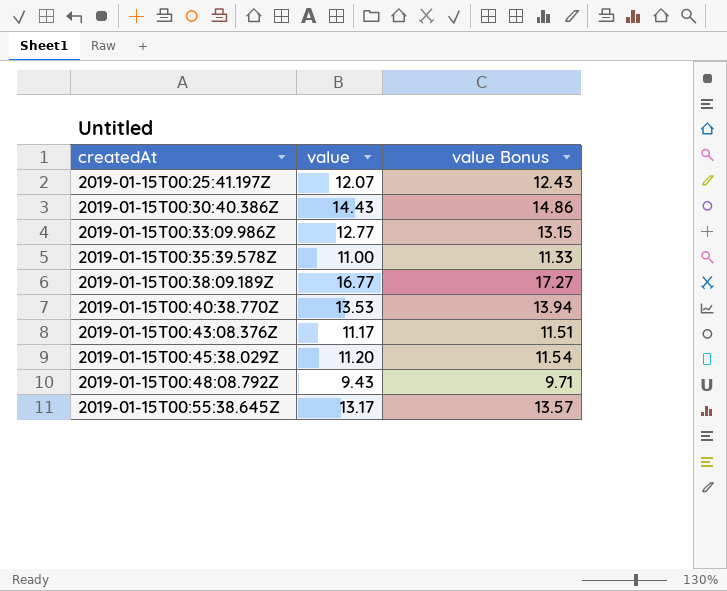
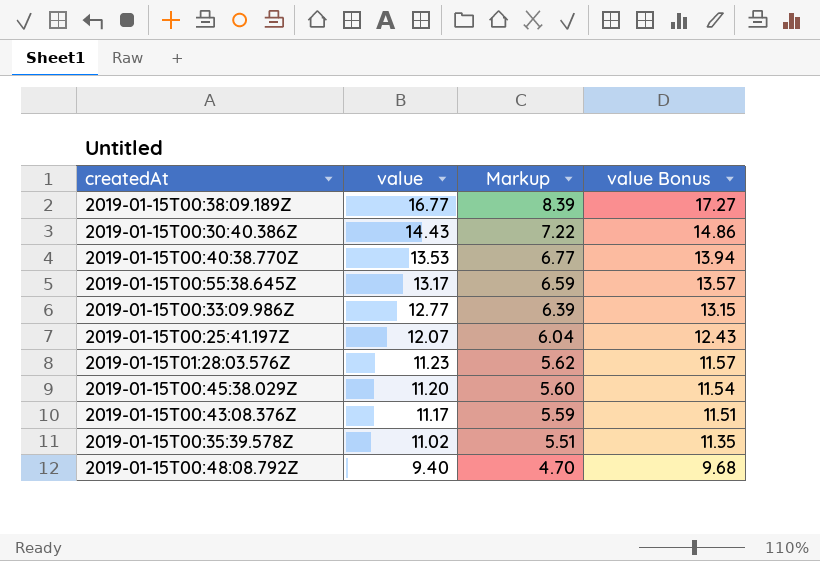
row order: createdAt ascending -> value descending
column Markup | formula: none -> [value] * 0.5
row 2019-01-15T01:28:03.576Z: none -> 11.23 | 5.62 | 11.57
2019-01-15T00:35:39.578Z | value: 11.00 -> 11.02
2019-01-15T00:35:39.578Z | value Bonus: 11.33 -> 11.35
2019-01-15T00:48:08.792Z | value: 9.43 -> 9.40
2019-01-15T00:48:08.792Z | value Bonus: 9.71 -> 9.68

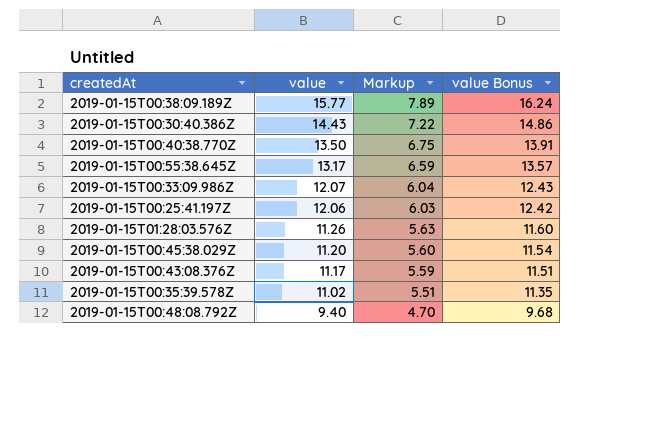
2019-01-15T00:38:09.189Z | value: 16.77 -> 15.77
2019-01-15T00:38:09.189Z | Markup: 8.39 -> 7.89
2019-01-15T00:38:09.189Z | value Bonus: 17.27 -> 16.24
2019-01-15T00:40:38.770Z | value: 13.53 -> 13.50
2019-01-15T00:40:38.770Z | Markup: 6.77 -> 6.75
2019-01-15T00:40:38.770Z | value Bonus: 13.94 -> 13.91
2019-01-15T00:33:09.986Z | value: 12.77 -> 12.07
2019-01-15T00:33:09.986Z | Markup: 6.39 -> 6.04
2019-01-15T00:33:09.986Z | value Bonus: 13.15 -> 12.43
2019-01-15T00:25:41.197Z | value: 12.07 -> 12.06
2019-01-15T00:25:41.197Z | Markup: 6.04 -> 6.03
2019-01-15T00:25:41.197Z | value Bonus: 12.43 -> 12.42
2019-01-15T01:28:03.576Z | value: 11.23 -> 11.26
2019-01-15T01:28:03.576Z | Markup: 5.62 -> 5.63
2019-01-15T01:28:03.576Z | value Bonus: 11.57 -> 11.60

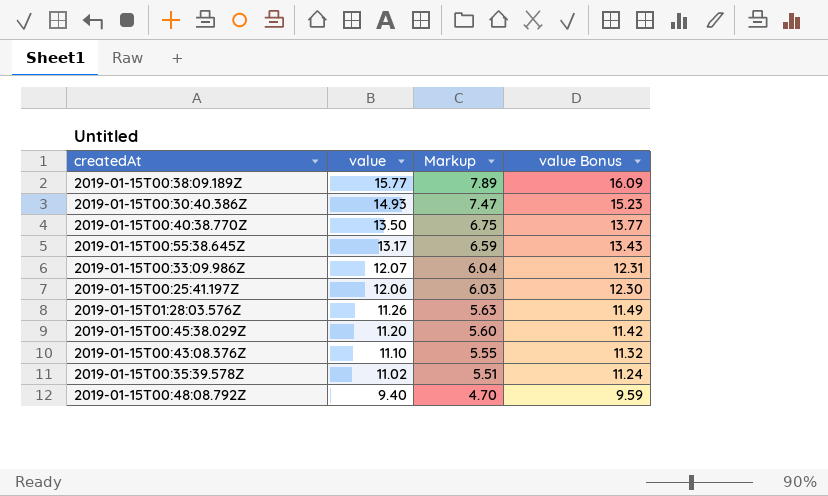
column value Bonus | formula: [value] * 1.03 -> [value] * 1.02
2019-01-15T00:30:40.386Z | value: 14.43 -> 14.93
2019-01-15T00:30:40.386Z | Markup: 7.22 -> 7.47
2019-01-15T00:43:08.376Z | value: 11.17 -> 11.10
2019-01-15T00:43:08.376Z | Markup: 5.59 -> 5.55

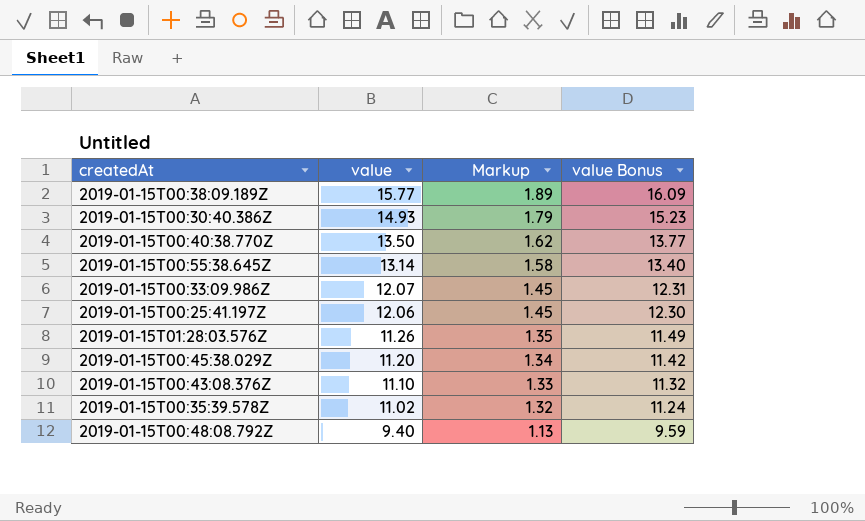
column Markup | formula: [value] * 0.5 -> [value] * 0.12
2019-01-15T00:55:38.645Z | value: 13.17 -> 13.14
2019-01-15T00:55:38.645Z | value Bonus: 13.43 -> 13.40

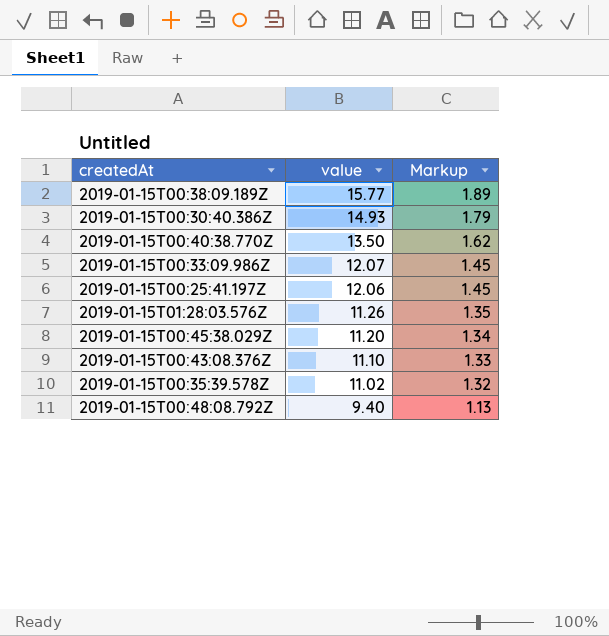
column value Bonus | formula: [value] * 1.02 -> none
row 2019-01-15T00:55:38.645Z: 13.14 | 1.58 | 13.40 -> none

